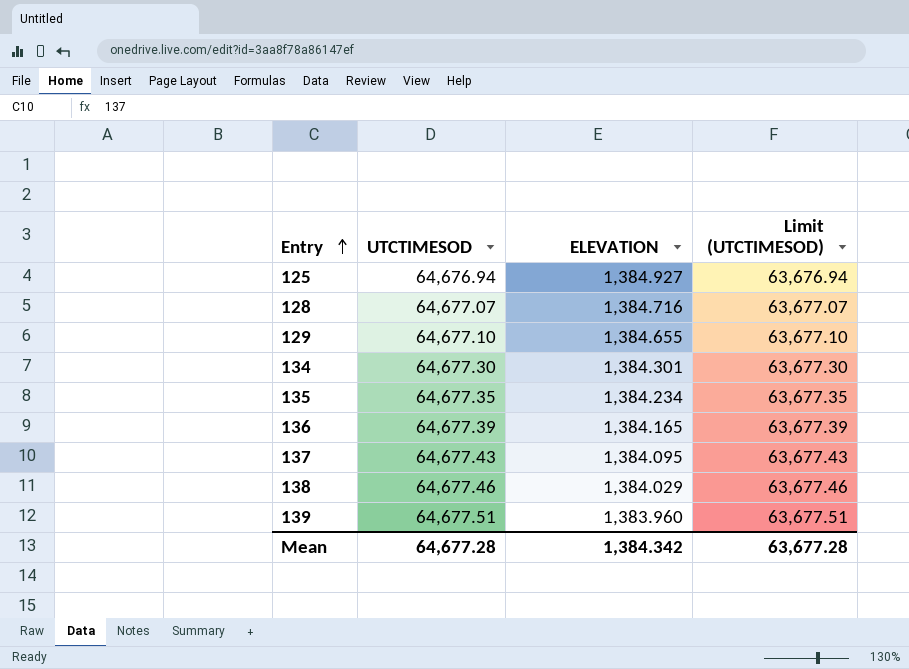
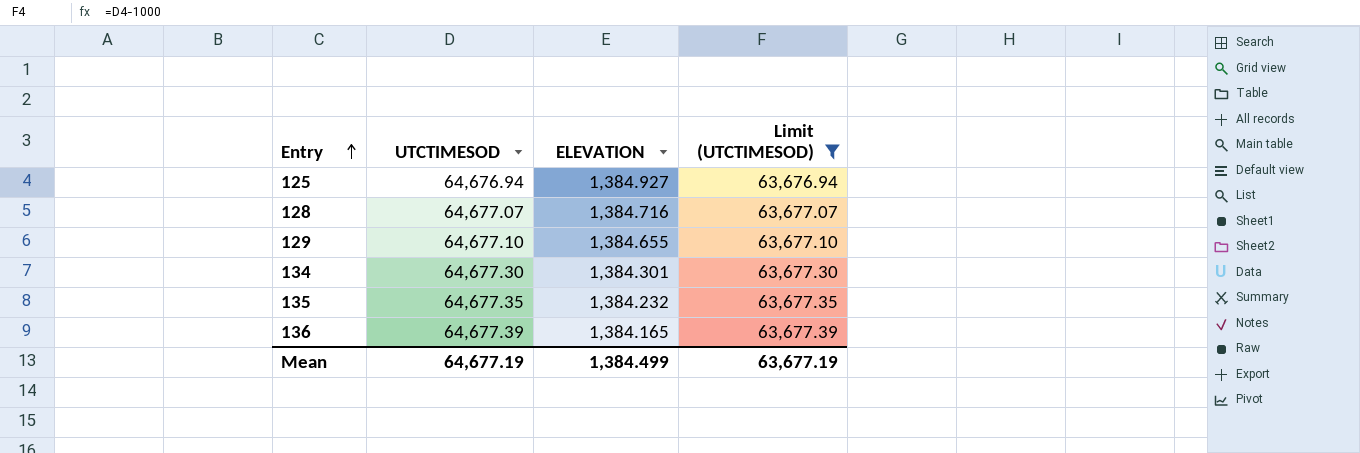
filter: none -> Limit (UTCTIMESOD) <= 63,677.39
135 | ELEVATION: 1,384.234 -> 1,384.232
Mean | UTCTIMESOD: 64,677.28 -> 64,677.19
Mean | ELEVATION: 1,384.342 -> 1,384.499
Mean | Limit (UTCTIMESOD): 63,677.28 -> 63,677.19

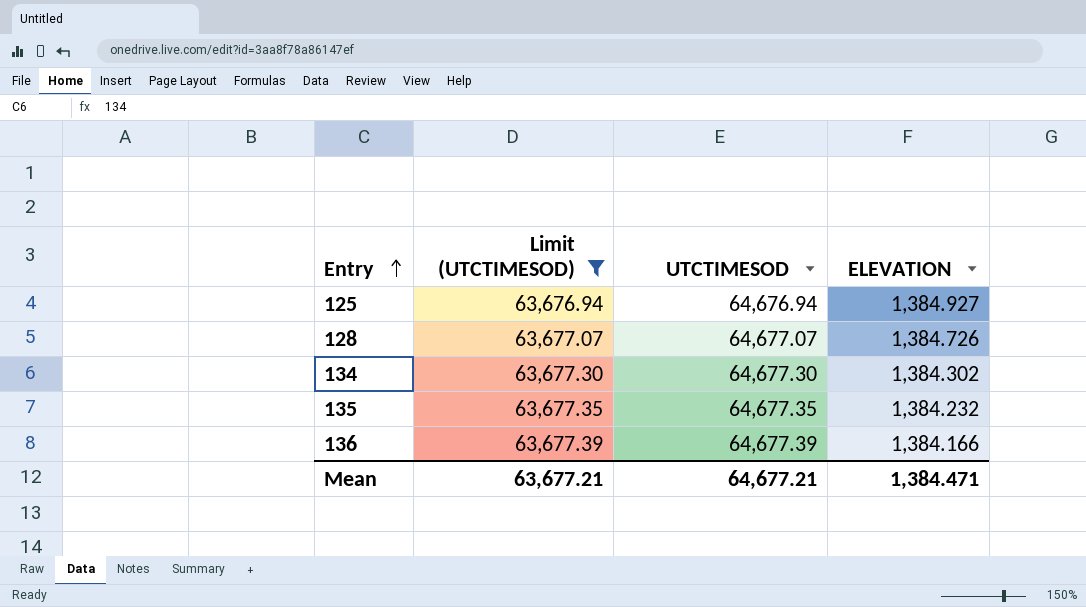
column Limit (UTCTIMESOD) | position: 4 -> 2
row 129: 64,677.10 | 1,384.655 | 63,677.10 -> none
128 | ELEVATION: 1,384.716 -> 1,384.726
134 | ELEVATION: 1,384.301 -> 1,384.302
136 | ELEVATION: 1,384.165 -> 1,384.166
Mean | Limit (UTCTIMESOD): 63,677.19 -> 63,677.21
Mean | UTCTIMESOD: 64,677.19 -> 64,677.21
Mean | ELEVATION: 1,384.499 -> 1,384.471

